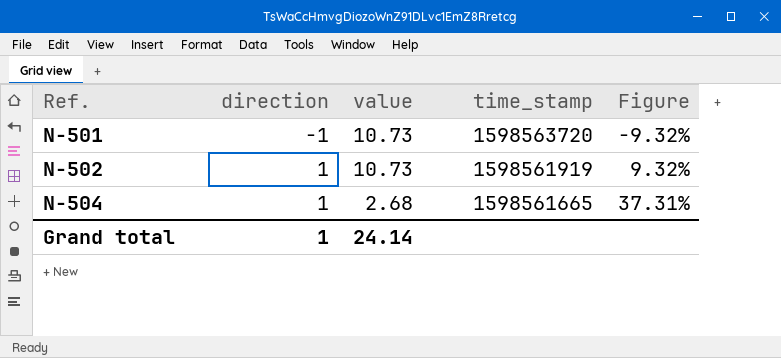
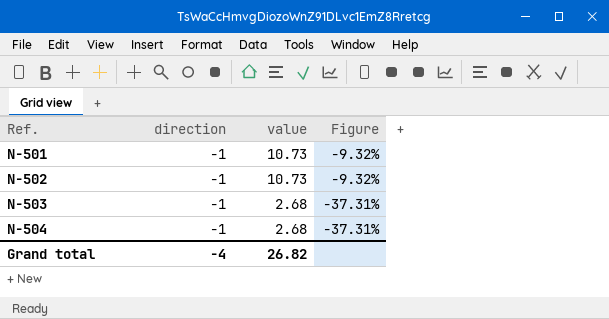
column time_stamp | position: 4 -> none
N-502 | direction: 1 -> -1
N-502 | Figure: 9.32% -> -9.32%
row N-503: none -> -1 | 2.68 | -37.31%
N-504 | direction: 1 -> -1
N-504 | Figure: 37.31% -> -37.31%
Grand total | direction: 1 -> -4
Grand total | value: 24.14 -> 26.82

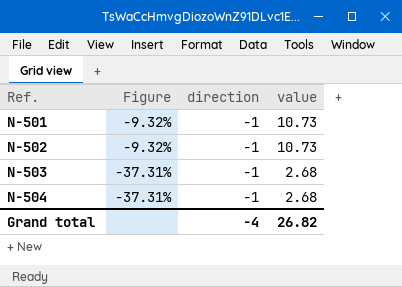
column Figure | position: 4 -> 2

